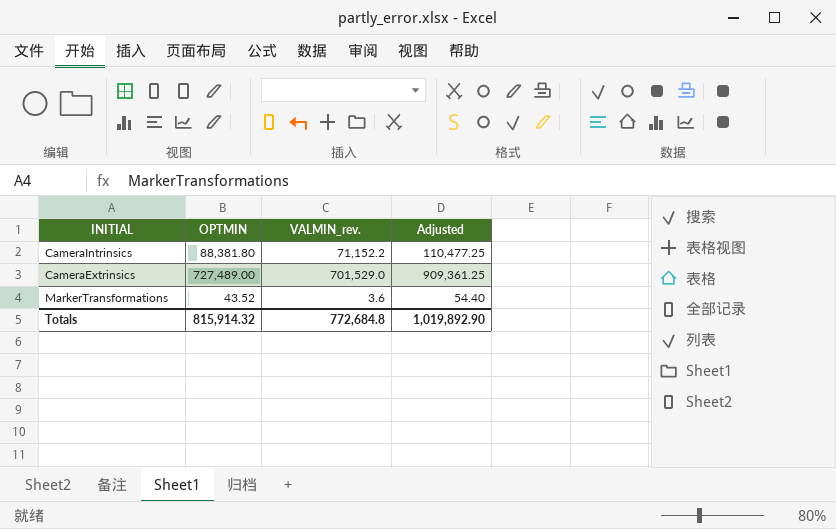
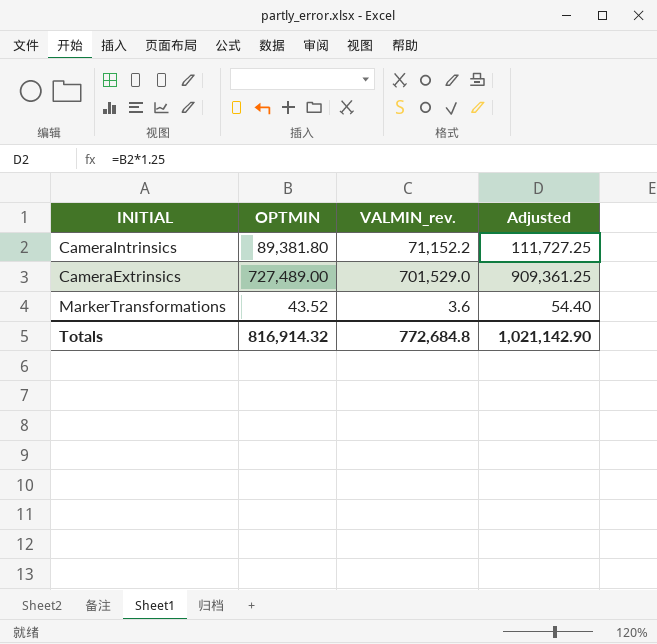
CameraIntrinsics | OPTMIN: 88,381.80 -> 89,381.80
CameraIntrinsics | Adjusted: 110,477.25 -> 111,727.25
Totals | OPTMIN: 815,914.32 -> 816,914.32
Totals | Adjusted: 1,019,892.90 -> 1,021,142.90

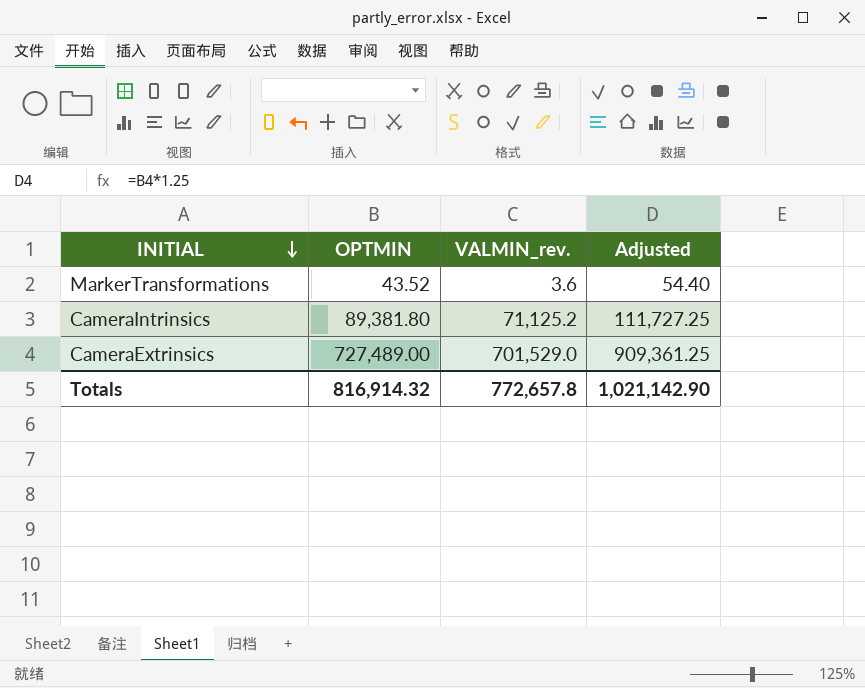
row order: none -> INITIAL descending
CameraIntrinsics | VALMIN_rev.: 71,152.2 -> 71,125.2
Totals | VALMIN_rev.: 772,684.8 -> 772,657.8

